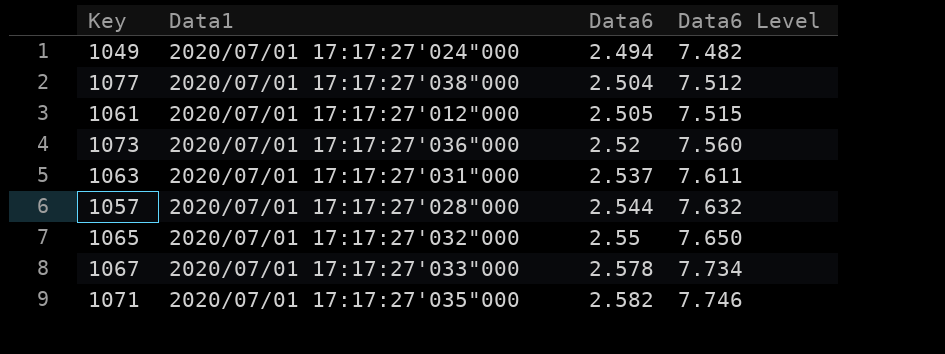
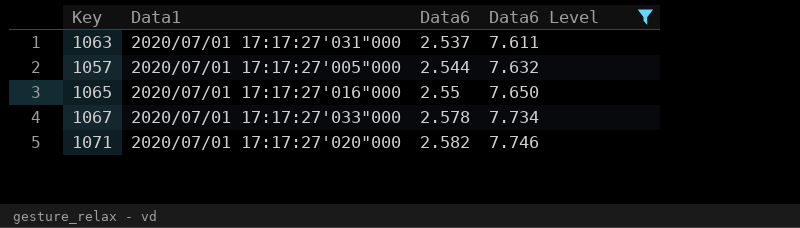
filter: none -> Data6 Level >= 7.611
1057 | Data1: 2020/07/01 17:17:27'028"000 -> 2020/07/01 17:17:27'005"000
1065 | Data1: 2020/07/01 17:17:27'032"000 -> 2020/07/01 17:17:27'016"000
1071 | Data1: 2020/07/01 17:17:27'035"000 -> 2020/07/01 17:17:27'020"000

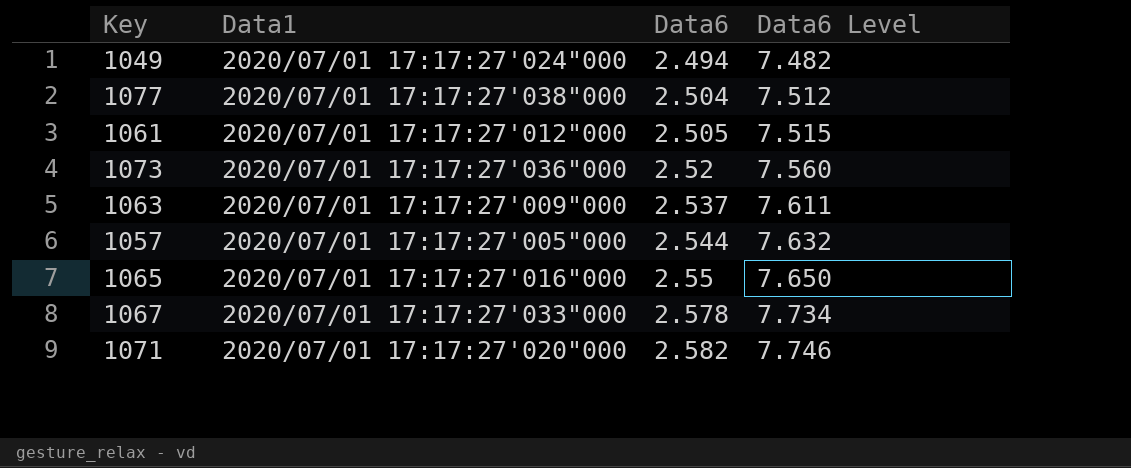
filter: Data6 Level >= 7.611 -> none
1063 | Data1: 2020/07/01 17:17:27'031"000 -> 2020/07/01 17:17:27'009"000

